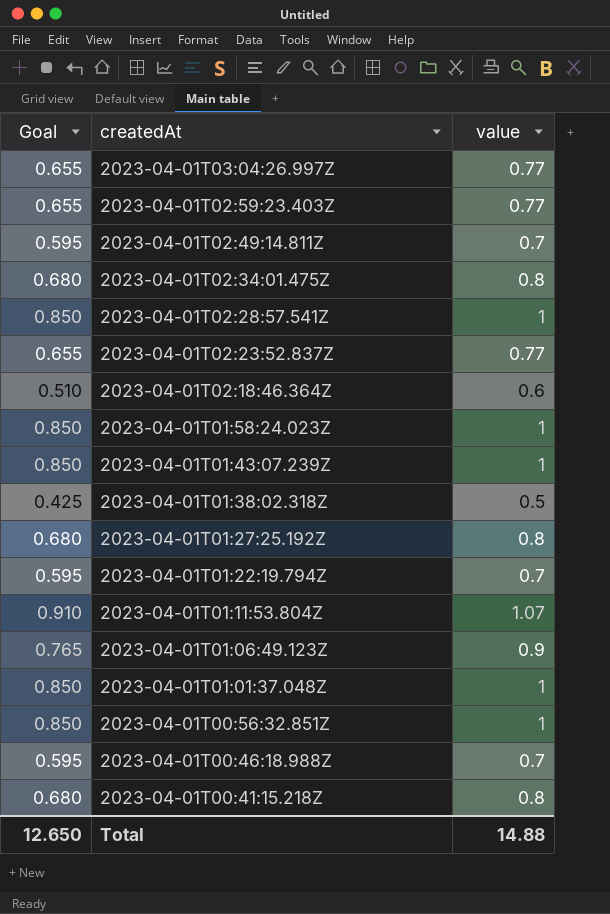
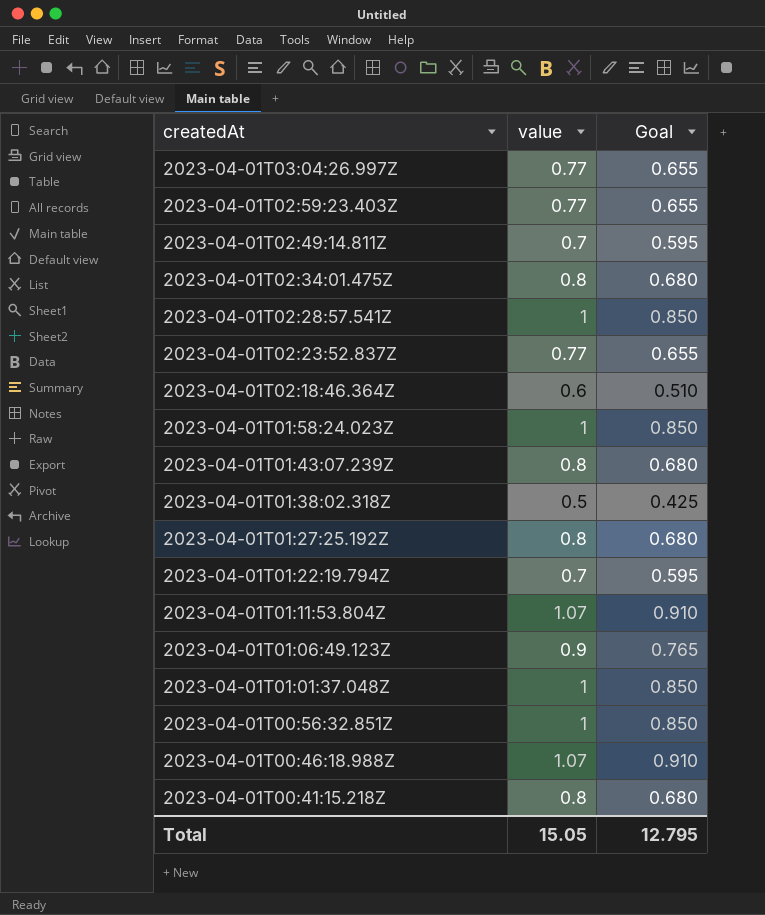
column Goal | position: 1 -> 3
2023-04-01T01:43:07.239Z | value: 1 -> 0.8
2023-04-01T01:43:07.239Z | Goal: 0.850 -> 0.680
2023-04-01T00:46:18.988Z | value: 0.7 -> 1.07
2023-04-01T00:46:18.988Z | Goal: 0.595 -> 0.910
Total | value: 14.88 -> 15.05
Total | Goal: 12.650 -> 12.795

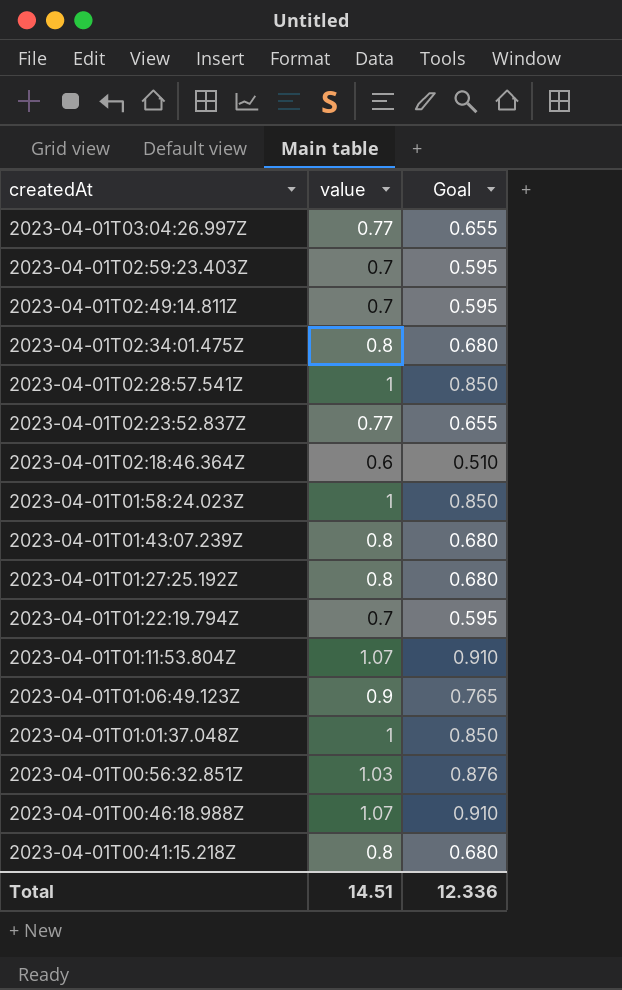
row 2023-04-01T01:38:02.318Z: 0.5 | 0.425 -> none
2023-04-01T02:59:23.403Z | value: 0.77 -> 0.7
2023-04-01T02:59:23.403Z | Goal: 0.655 -> 0.595
2023-04-01T00:56:32.851Z | value: 1 -> 1.03
2023-04-01T00:56:32.851Z | Goal: 0.850 -> 0.876
Total | value: 15.05 -> 14.51
Total | Goal: 12.795 -> 12.336

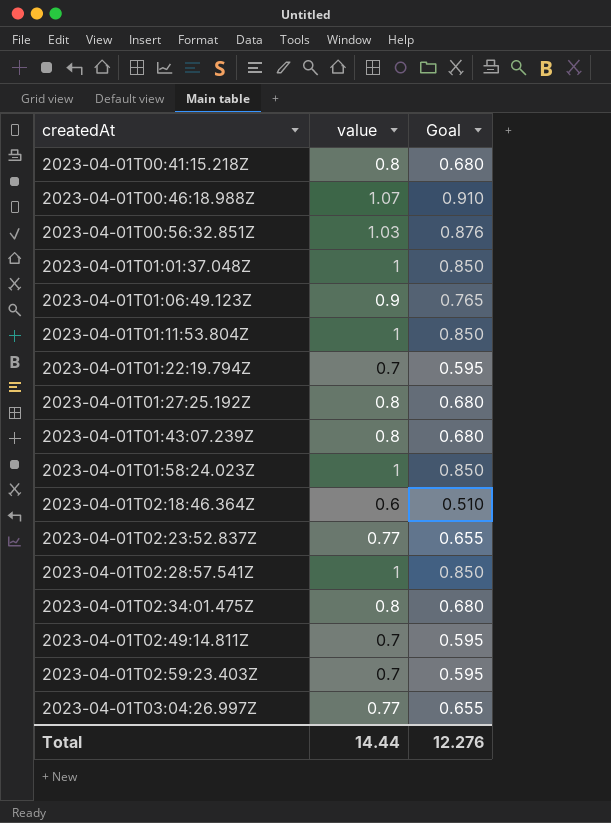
row order: createdAt descending -> createdAt ascending
2023-04-01T01:11:53.804Z | value: 1.07 -> 1
2023-04-01T01:11:53.804Z | Goal: 0.910 -> 0.850
Total | value: 14.51 -> 14.44
Total | Goal: 12.336 -> 12.276

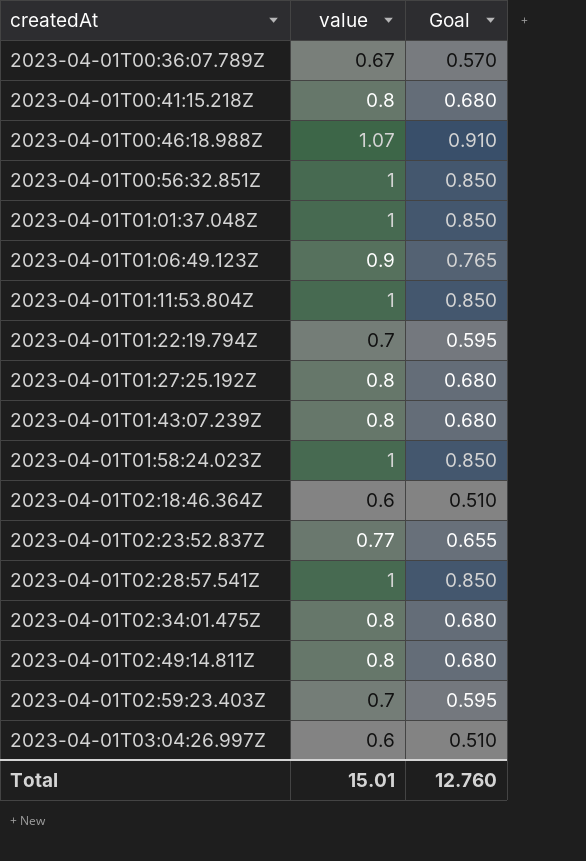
row 2023-04-01T00:36:07.789Z: none -> 0.67 | 0.570
2023-04-01T00:56:32.851Z | value: 1.03 -> 1
2023-04-01T00:56:32.851Z | Goal: 0.876 -> 0.850
2023-04-01T02:49:14.811Z | value: 0.7 -> 0.8
2023-04-01T02:49:14.811Z | Goal: 0.595 -> 0.680
2023-04-01T03:04:26.997Z | value: 0.77 -> 0.6
2023-04-01T03:04:26.997Z | Goal: 0.655 -> 0.510
Total | value: 14.44 -> 15.01
Total | Goal: 12.276 -> 12.760

